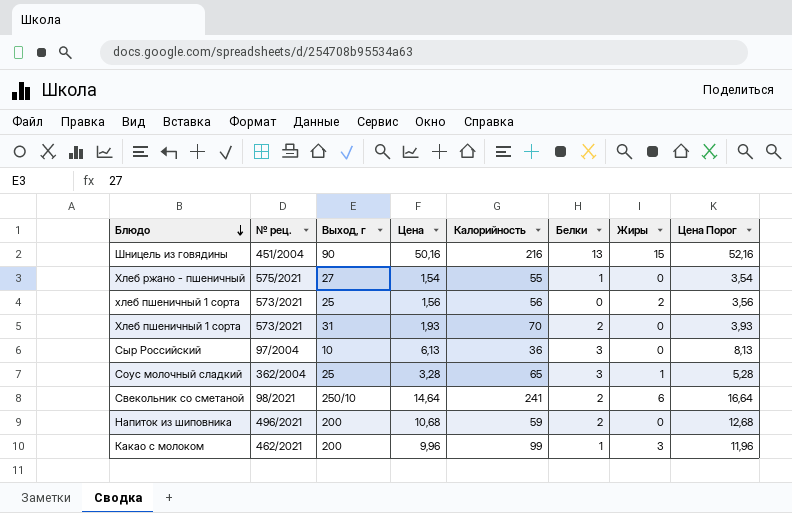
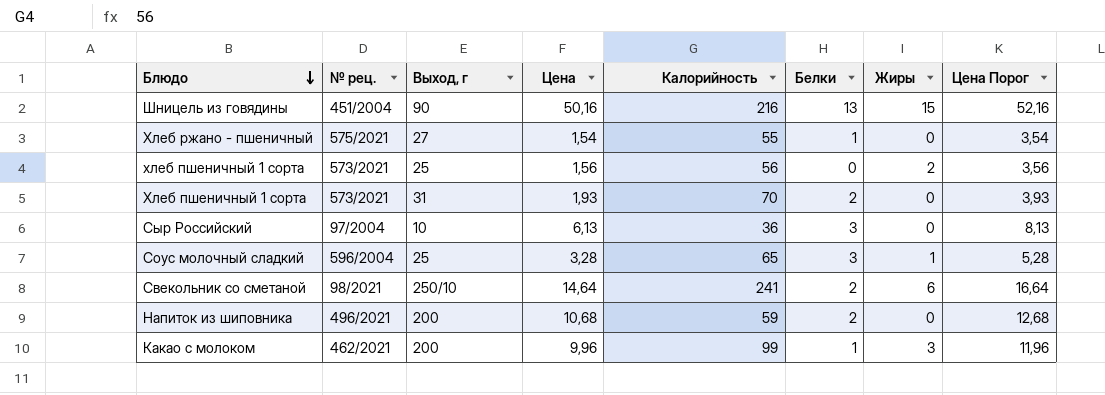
Соус молочный сладкий | № рец.: 362/2004 -> 596/2004

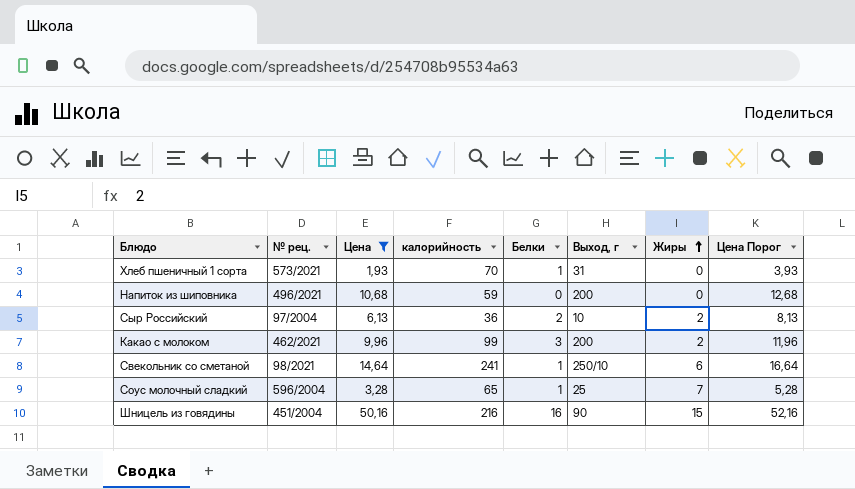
filter: none -> Цена >= 1,93
row order: Блюдо descending -> Жиры ascending
column name: Калорийность -> калорийность
column Выход, г | position: 3 -> 6
Хлеб пшеничный 1 сорта | Белки: 2 -> 1
Напиток из шиповника | Белки: 2 -> 0
Сыр Российский | Белки: 3 -> 2
Сыр Российский | Жиры: 0 -> 2
Какао с молоком | Белки: 1 -> 3
Какао с молоком | Жиры: 3 -> 2
Свекольник со сметаной | Белки: 2 -> 1
Соус молочный сладкий | Белки: 3 -> 1
Соус молочный сладкий | Жиры: 1 -> 7
Шницель из говядины | Белки: 13 -> 16

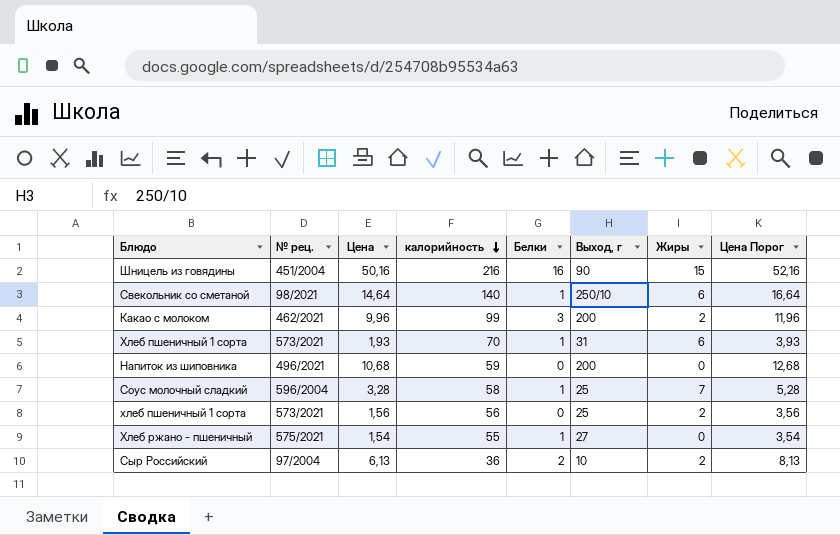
filter: Цена >= 1,93 -> none
row order: Жиры ascending -> калорийность descending
Свекольник со сметаной | калорийность: 241 -> 140
Хлеб пшеничный 1 сорта | Жиры: 0 -> 6
Соус молочный сладкий | калорийность: 65 -> 58

